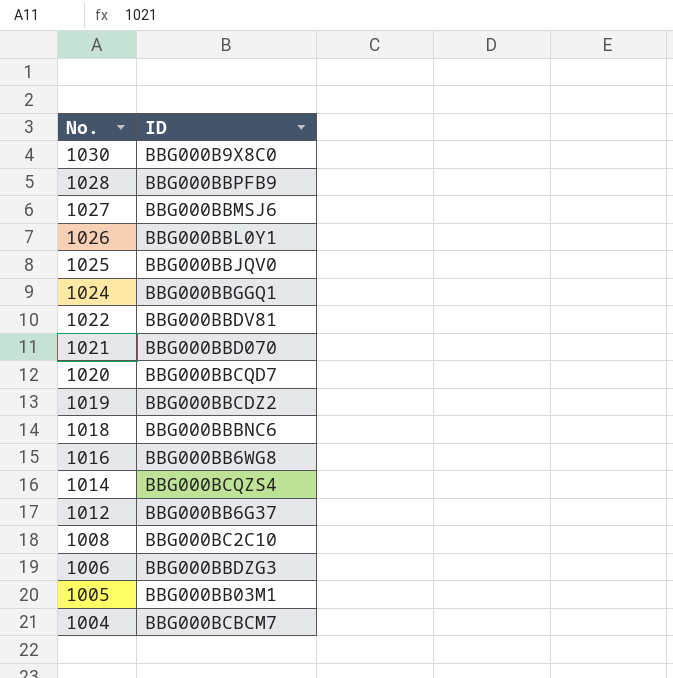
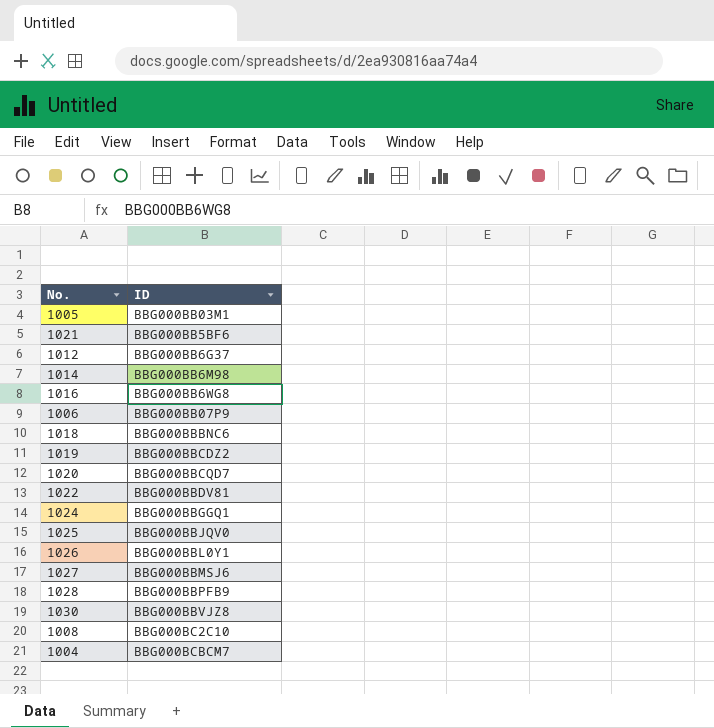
row order: No. descending -> ID ascending
1021 | ID: BBG000BBD070 -> BBG000BB5BF6
1014 | ID: BBG000BCQZS4 -> BBG000BB6M98
1006 | ID: BBG000BBDZG3 -> BBG000BB07P9
1030 | ID: BBG000B9X8C0 -> BBG000BBVJZ8

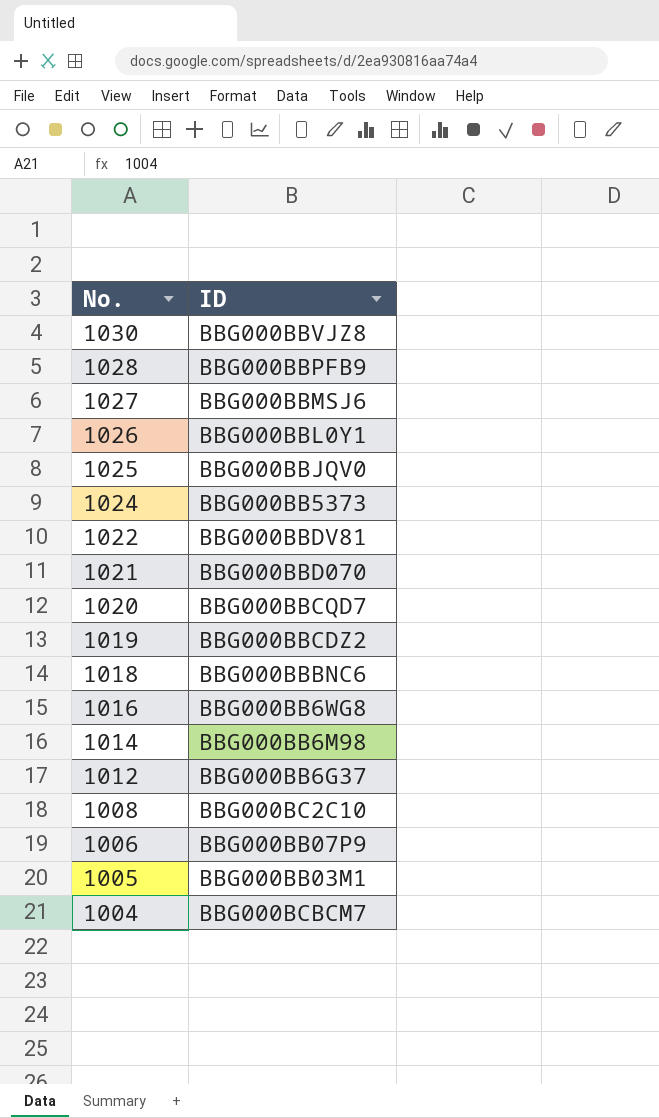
row order: ID ascending -> No. descending
1024 | ID: BBG000BBGGQ1 -> BBG000BB5373
1021 | ID: BBG000BB5BF6 -> BBG000BBD070

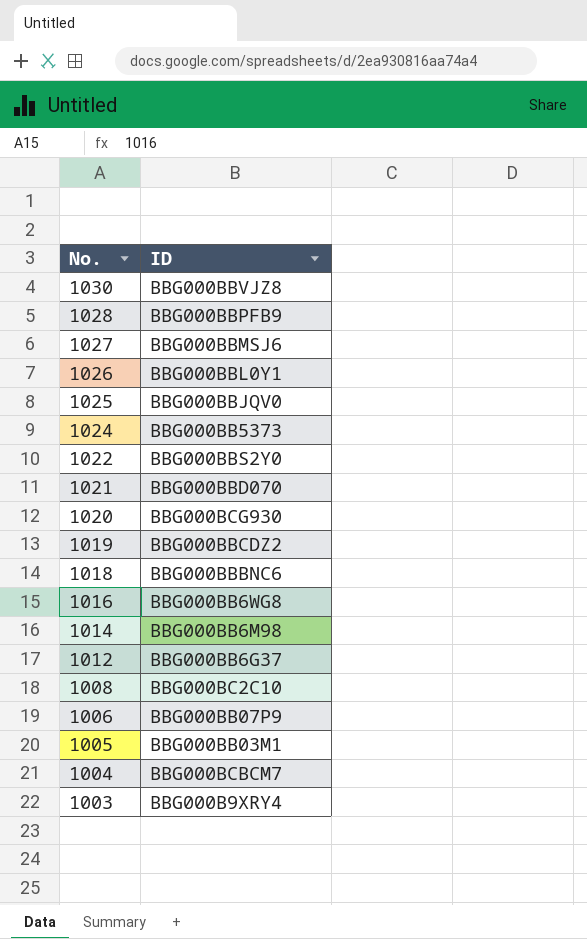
1022 | ID: BBG000BBDV81 -> BBG000BBS2Y0
1020 | ID: BBG000BBCQD7 -> BBG000BCG930
row 1003: none -> BBG000B9XRY4

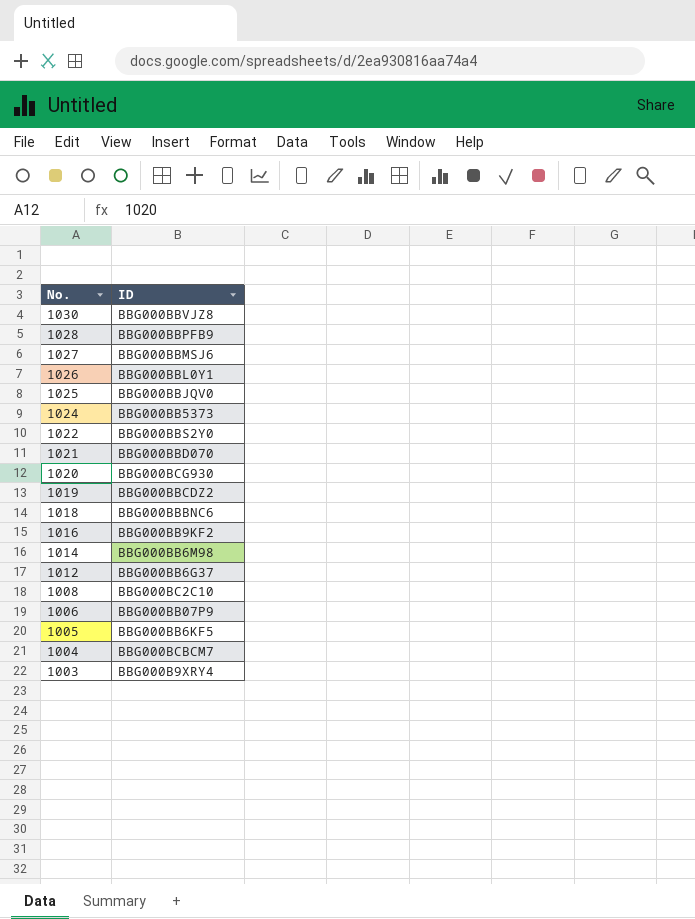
1016 | ID: BBG000BB6WG8 -> BBG000BB9KF2
1005 | ID: BBG000BB03M1 -> BBG000BB6KF5

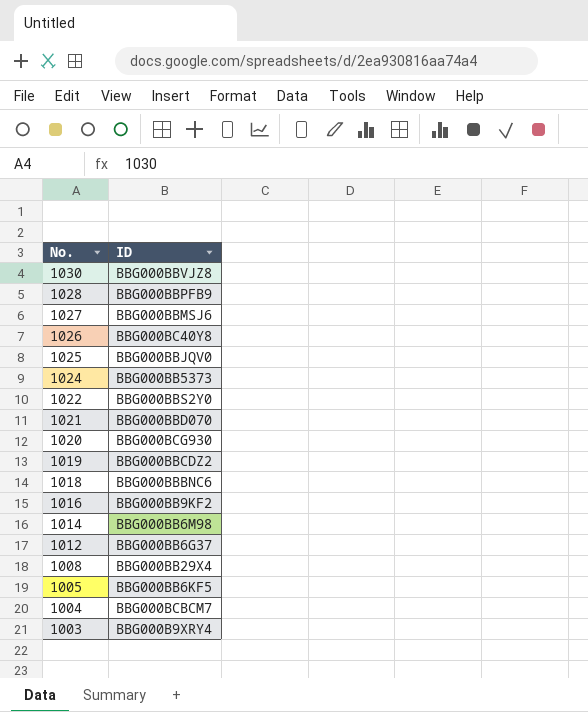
row 1006: BBG000BB07P9 -> none
1026 | ID: BBG000BBL0Y1 -> BBG000BC40Y8
1008 | ID: BBG000BC2C10 -> BBG000BB29X4

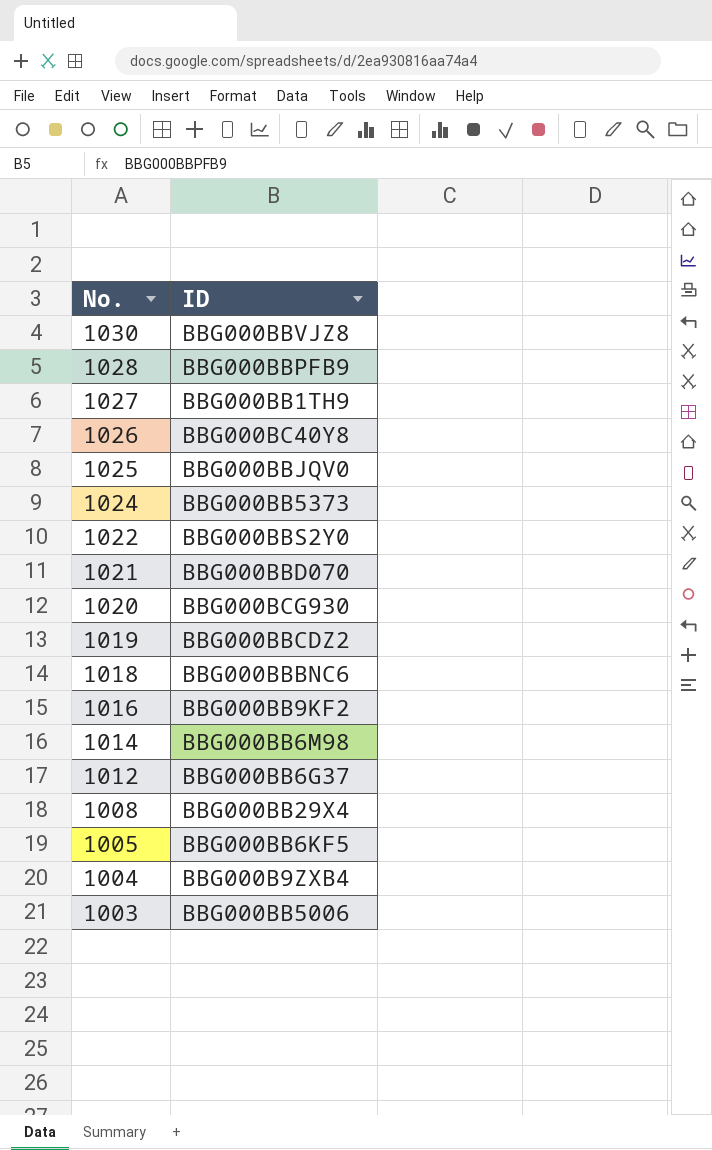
1027 | ID: BBG000BBMSJ6 -> BBG000BB1TH9
1004 | ID: BBG000BCBCM7 -> BBG000B9ZXB4
1003 | ID: BBG000B9XRY4 -> BBG000BB5006

